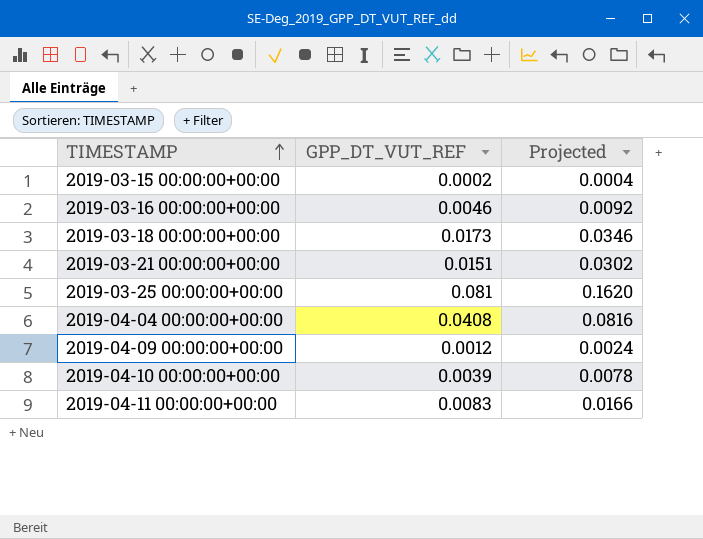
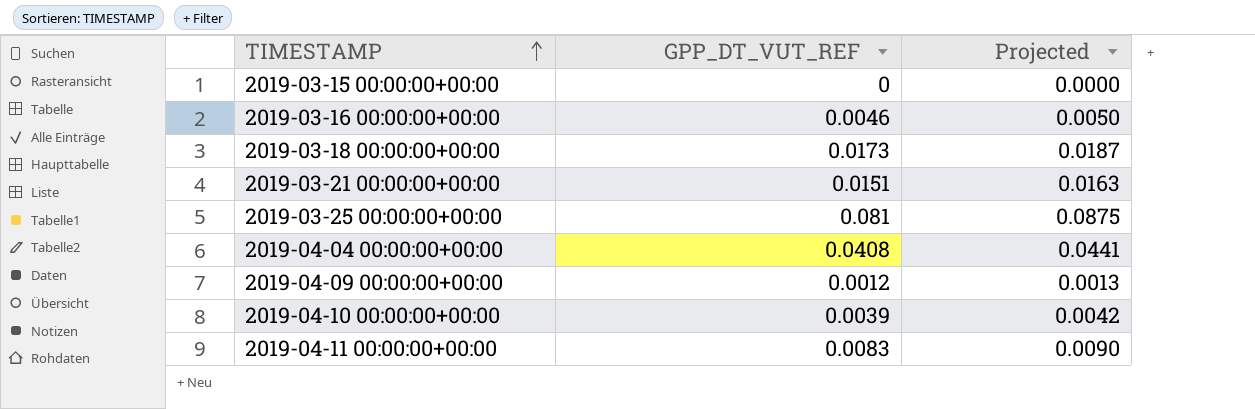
column Projected | formula: [GPP_DT_VUT_REF] * 2 -> [GPP_DT_VUT_REF] * 1.08
2019-03-15 00:00:00+00:00 | GPP_DT_VUT_REF: 0.0002 -> 0

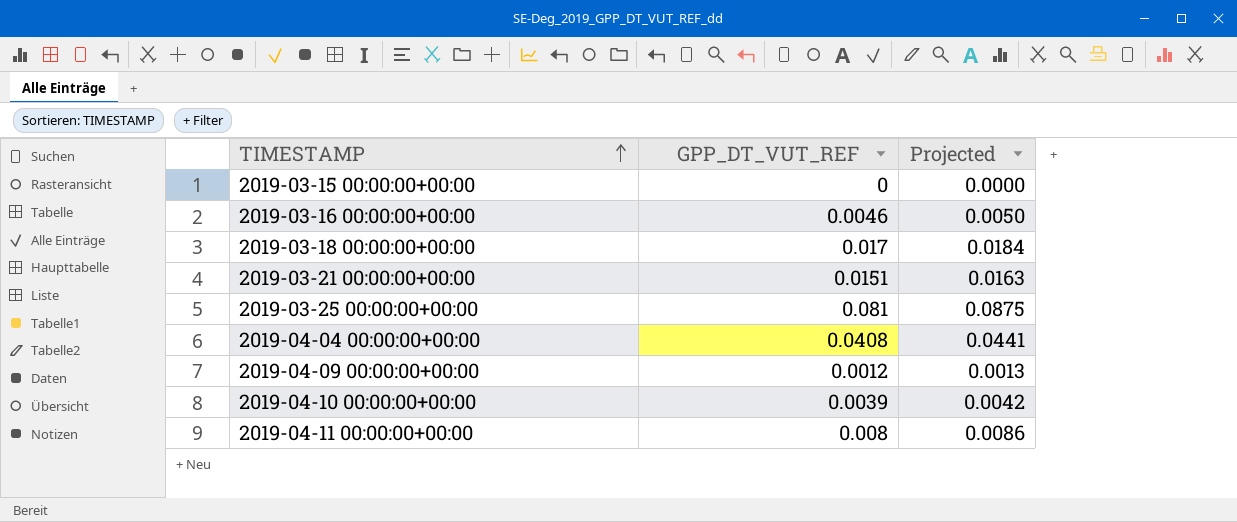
2019-03-18 00:00:00+00:00 | GPP_DT_VUT_REF: 0.0173 -> 0.017
2019-03-18 00:00:00+00:00 | Projected: 0.0187 -> 0.0184
2019-04-11 00:00:00+00:00 | GPP_DT_VUT_REF: 0.0083 -> 0.008
2019-04-11 00:00:00+00:00 | Projected: 0.0090 -> 0.0086

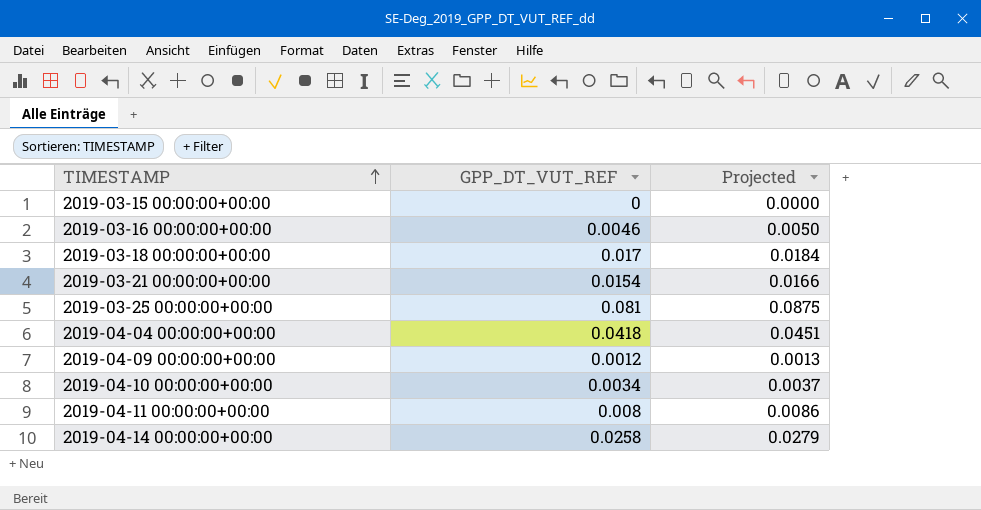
2019-03-21 00:00:00+00:00 | GPP_DT_VUT_REF: 0.0151 -> 0.0154
2019-03-21 00:00:00+00:00 | Projected: 0.0163 -> 0.0166
2019-04-04 00:00:00+00:00 | GPP_DT_VUT_REF: 0.0408 -> 0.0418
2019-04-04 00:00:00+00:00 | Projected: 0.0441 -> 0.0451
2019-04-10 00:00:00+00:00 | GPP_DT_VUT_REF: 0.0039 -> 0.0034
2019-04-10 00:00:00+00:00 | Projected: 0.0042 -> 0.0037
row 2019-04-14 00:00:00+00:00: none -> 0.0258 | 0.0279

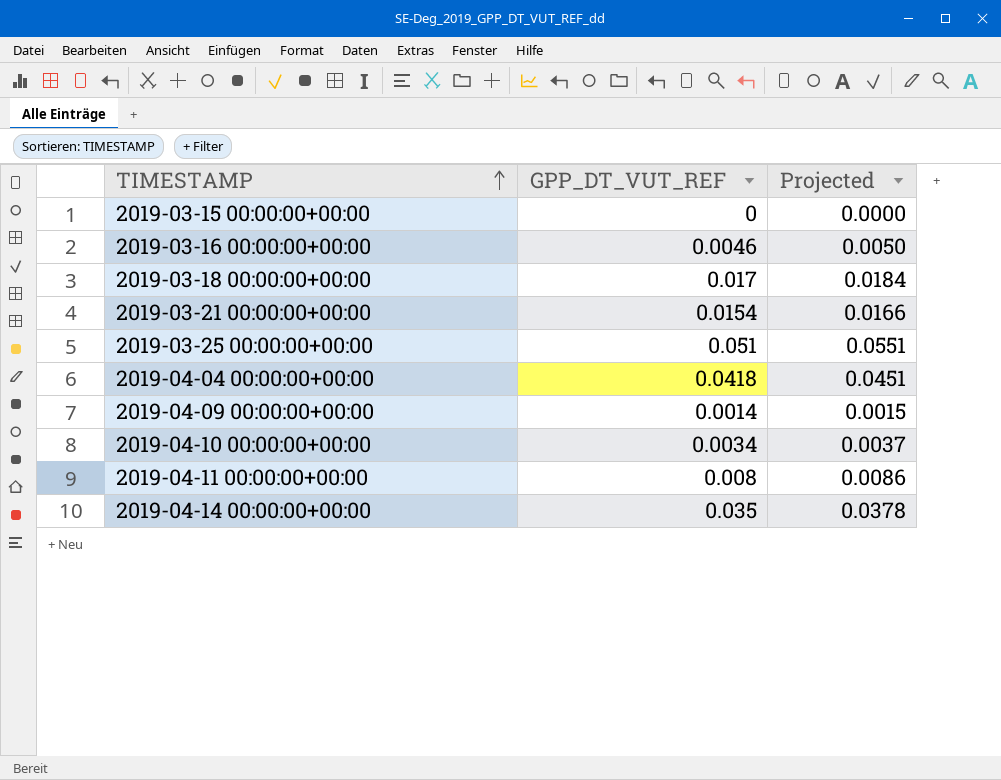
2019-03-25 00:00:00+00:00 | GPP_DT_VUT_REF: 0.081 -> 0.051
2019-03-25 00:00:00+00:00 | Projected: 0.0875 -> 0.0551
2019-04-09 00:00:00+00:00 | GPP_DT_VUT_REF: 0.0012 -> 0.0014
2019-04-09 00:00:00+00:00 | Projected: 0.0013 -> 0.0015
2019-04-14 00:00:00+00:00 | GPP_DT_VUT_REF: 0.0258 -> 0.035
2019-04-14 00:00:00+00:00 | Projected: 0.0279 -> 0.0378

